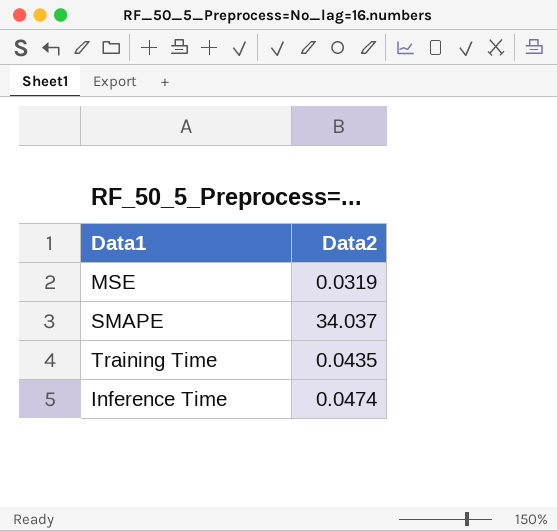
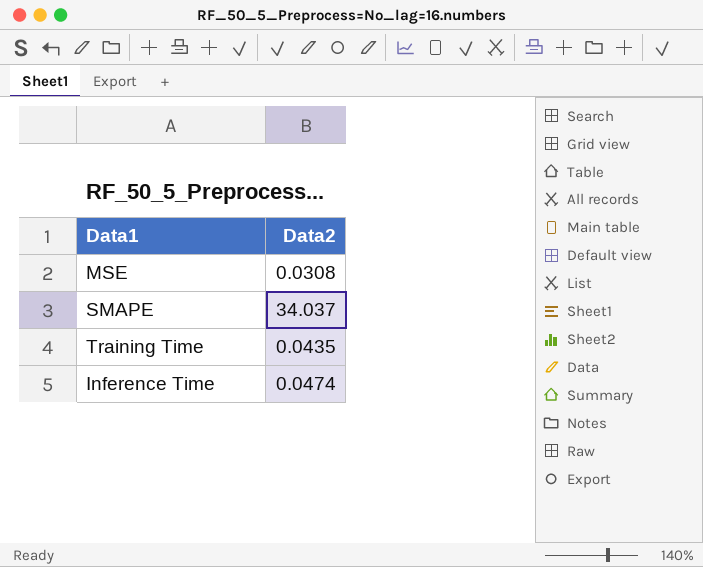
MSE | Data2: 0.0319 -> 0.0308

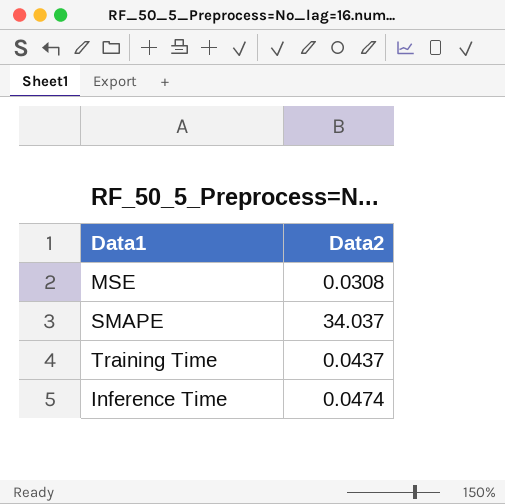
Training Time | Data2: 0.0435 -> 0.0437

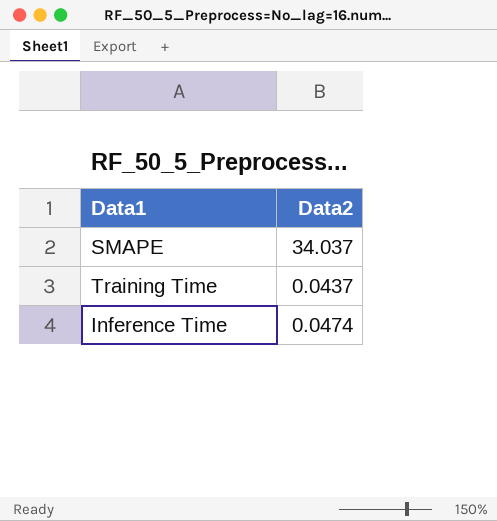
row MSE: 0.0308 -> none

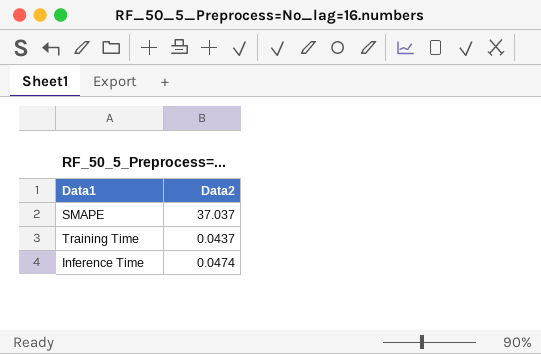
SMAPE | Data2: 34.037 -> 37.037

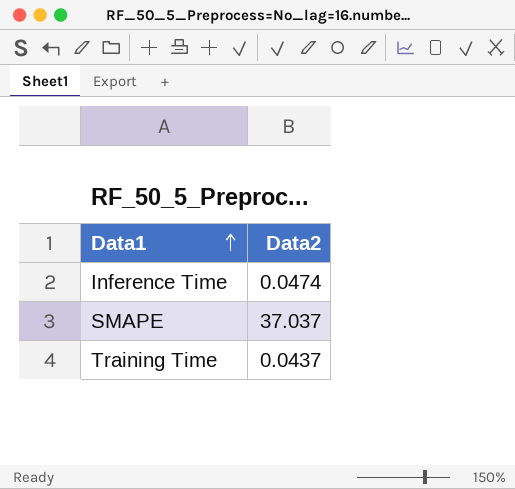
row order: none -> Data1 ascending

